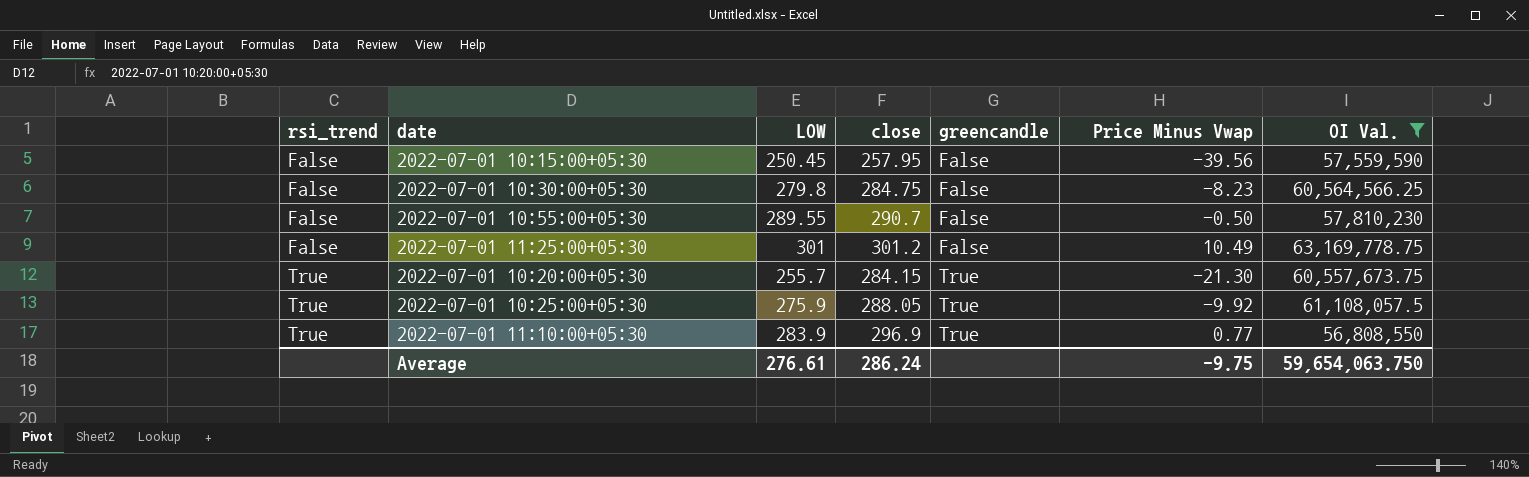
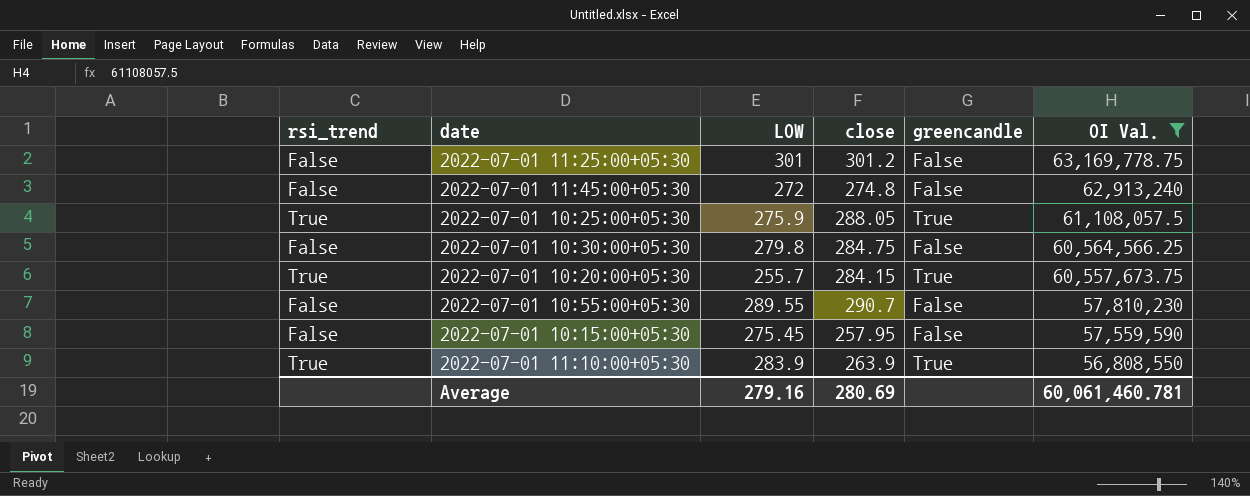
row order: rsi_trend ascending -> OI Val. descending
column Price Minus Vwap | position: 6 -> none
row 2022-07-01 11:45:00+05:30: none -> False | 272 | 274.8 | False | 62,913,240
2022-07-01 10:15:00+05:30 | LOW: 250.45 -> 275.45
2022-07-01 11:10:00+05:30 | close: 296.9 -> 263.9
Average | LOW: 276.61 -> 279.16
Average | close: 286.24 -> 280.69
Average | OI Val.: 59,654,063.750 -> 60,061,460.781

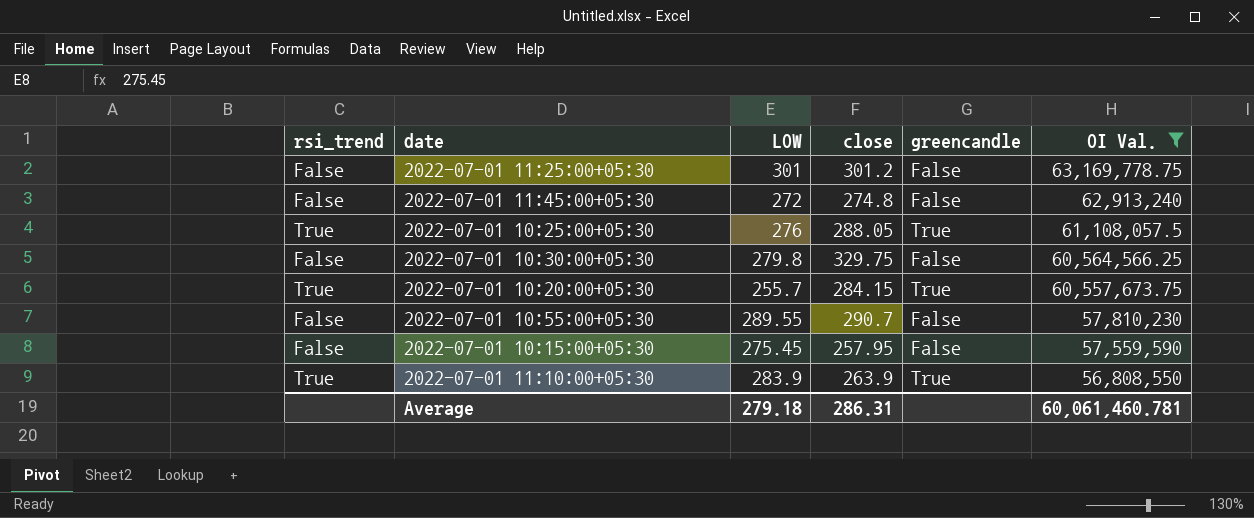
2022-07-01 10:25:00+05:30 | LOW: 275.9 -> 276
2022-07-01 10:30:00+05:30 | close: 284.75 -> 329.75
Average | LOW: 279.16 -> 279.18
Average | close: 280.69 -> 286.31

